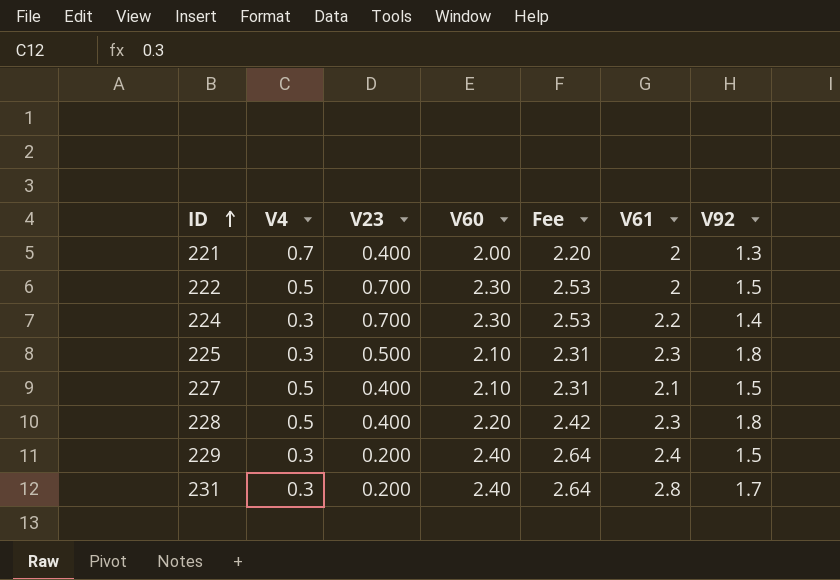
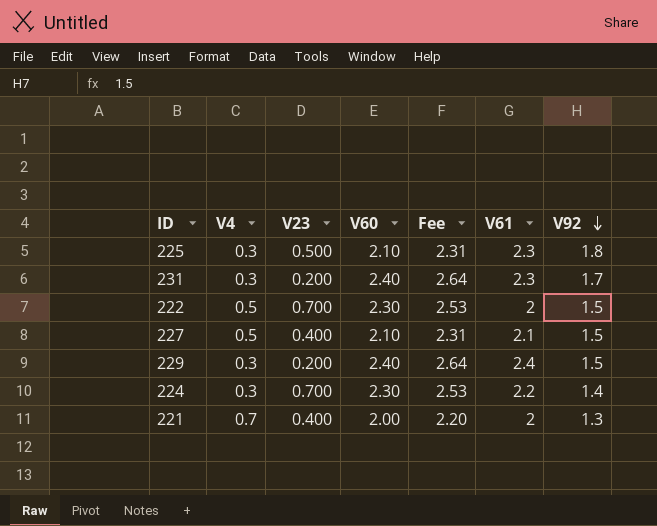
row order: ID ascending -> V92 descending
row 228: 0.5 | 0.400 | 2.20 | 2.42 | 2.3 | 1.8 -> none
231 | V61: 2.8 -> 2.3

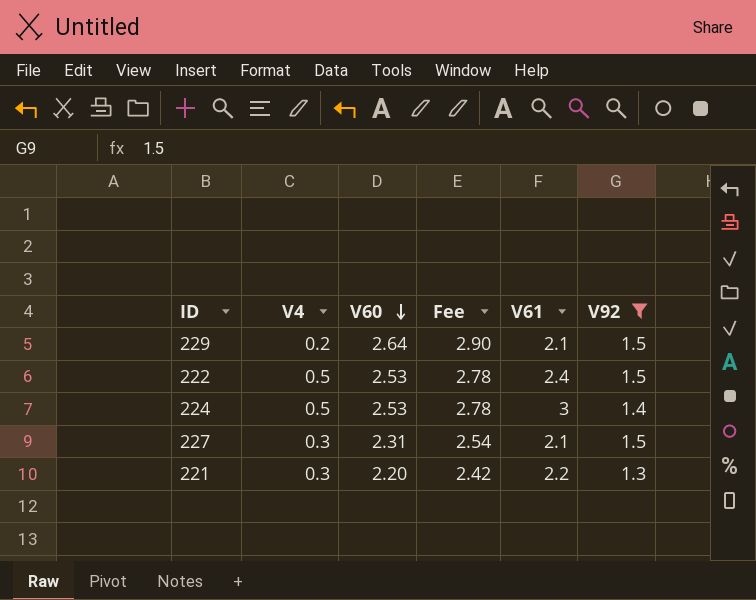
filter: none -> V92 <= 1.5
row order: V92 descending -> V60 descending
column V23 | position: 3 -> none
229 | V4: 0.3 -> 0.2
229 | V60: 2.40 -> 2.64
229 | Fee: 2.64 -> 2.90
229 | V61: 2.4 -> 2.1
222 | V60: 2.30 -> 2.53
222 | Fee: 2.53 -> 2.78
222 | V61: 2 -> 2.4
224 | V4: 0.3 -> 0.5
224 | V60: 2.30 -> 2.53
224 | Fee: 2.53 -> 2.78
224 | V61: 2.2 -> 3
227 | V4: 0.5 -> 0.3
227 | V60: 2.10 -> 2.31
227 | Fee: 2.31 -> 2.54
221 | V4: 0.7 -> 0.3
221 | V60: 2.00 -> 2.20
221 | Fee: 2.20 -> 2.42
221 | V61: 2 -> 2.2

